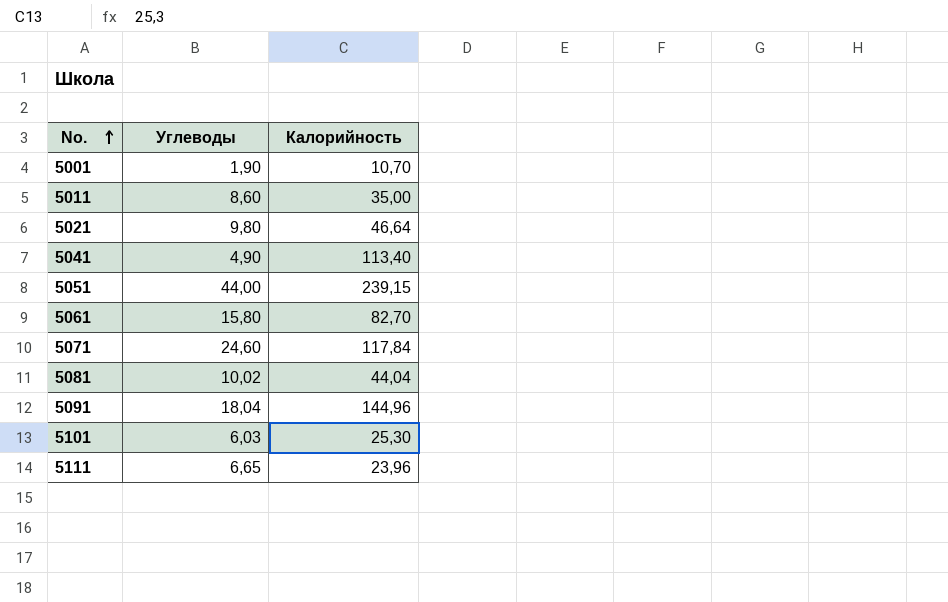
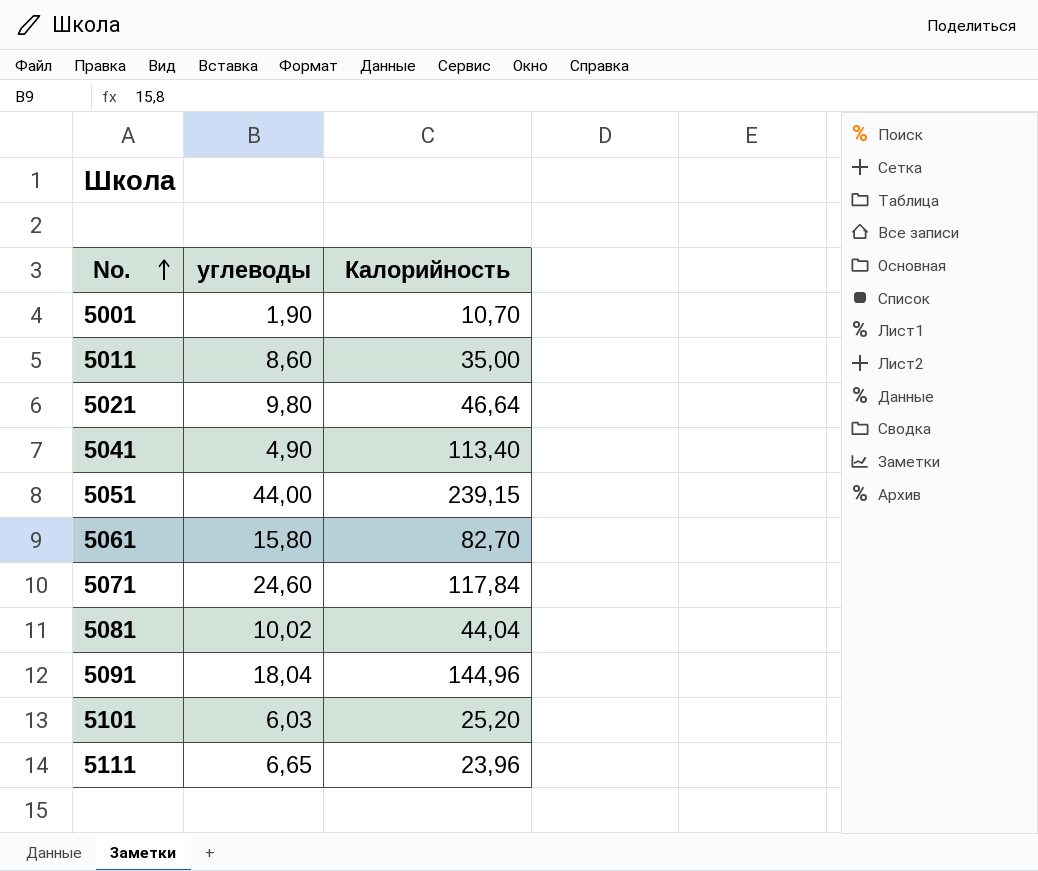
column name: Углеводы -> углеводы
5101 | Калорийность: 25,30 -> 25,20

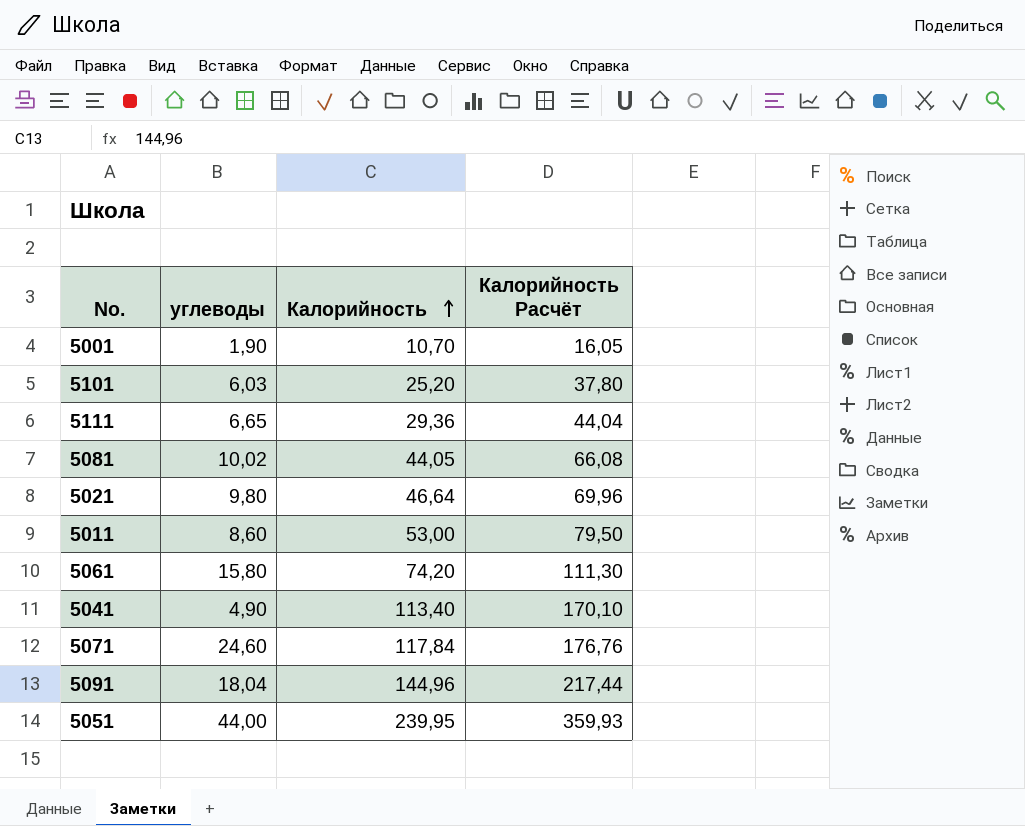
row order: No. ascending -> Калорийность ascending
column Калорийность Расчёт | formula: none -> [Калорийность] * 1,5
5111 | Калорийность: 23,96 -> 29,36
5081 | Калорийность: 44,04 -> 44,05
5011 | Калорийность: 35,00 -> 53,00
5061 | Калорийность: 82,70 -> 74,20
5051 | Калорийность: 239,15 -> 239,95

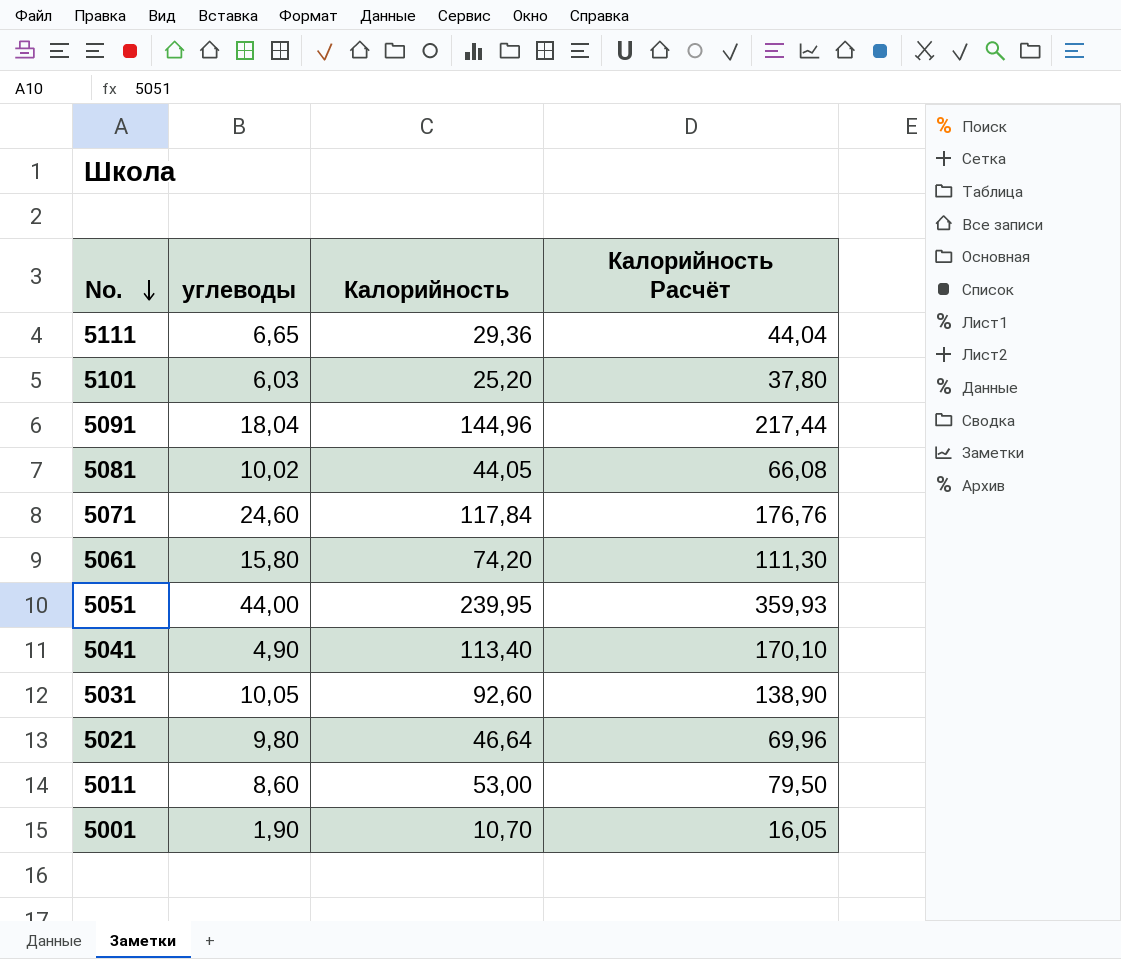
row order: Калорийность ascending -> No. descending
row 5031: none -> 10,05 | 92,60 | 138,90

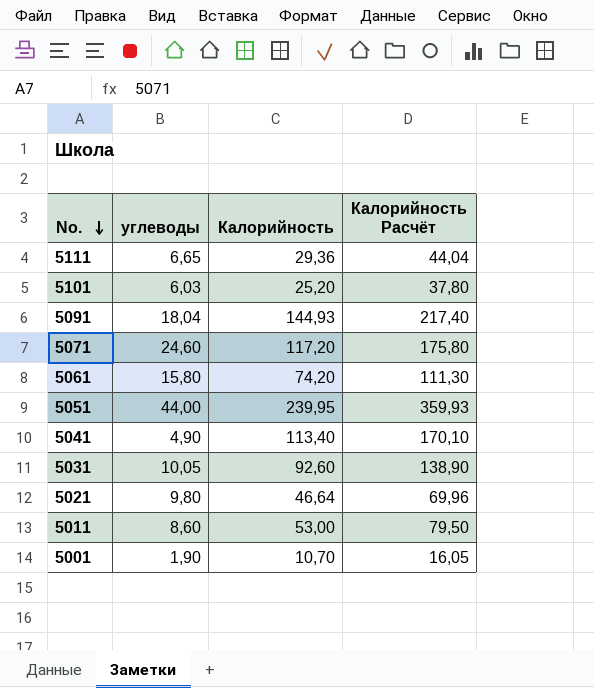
row 5081: 10,02 | 44,05 | 66,08 -> none
5091 | Калорийность: 144,96 -> 144,93
5091 | Калорийность Расчёт: 217,44 -> 217,40
5071 | Калорийность: 117,84 -> 117,20
5071 | Калорийность Расчёт: 176,76 -> 175,80

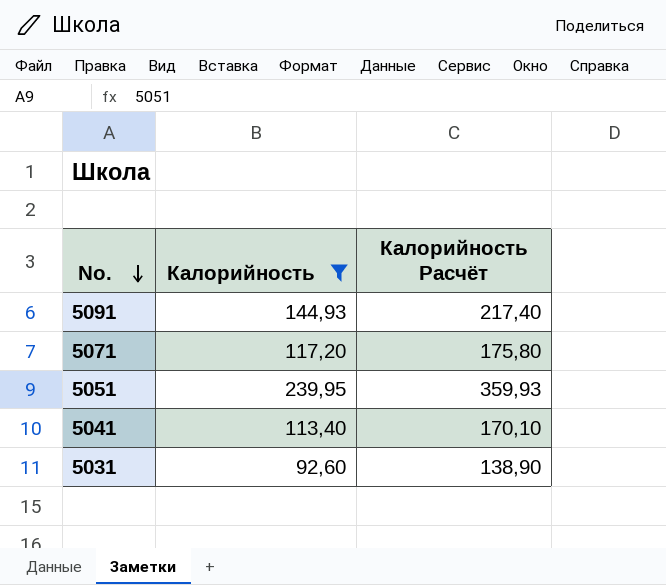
filter: none -> Калорийность >= 92,60
column углеводы | position: 2 -> none

